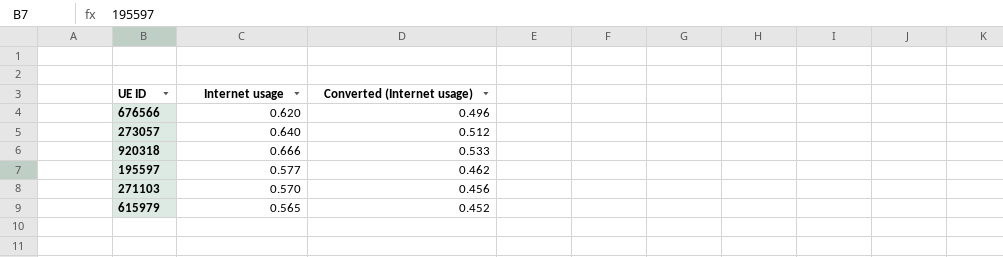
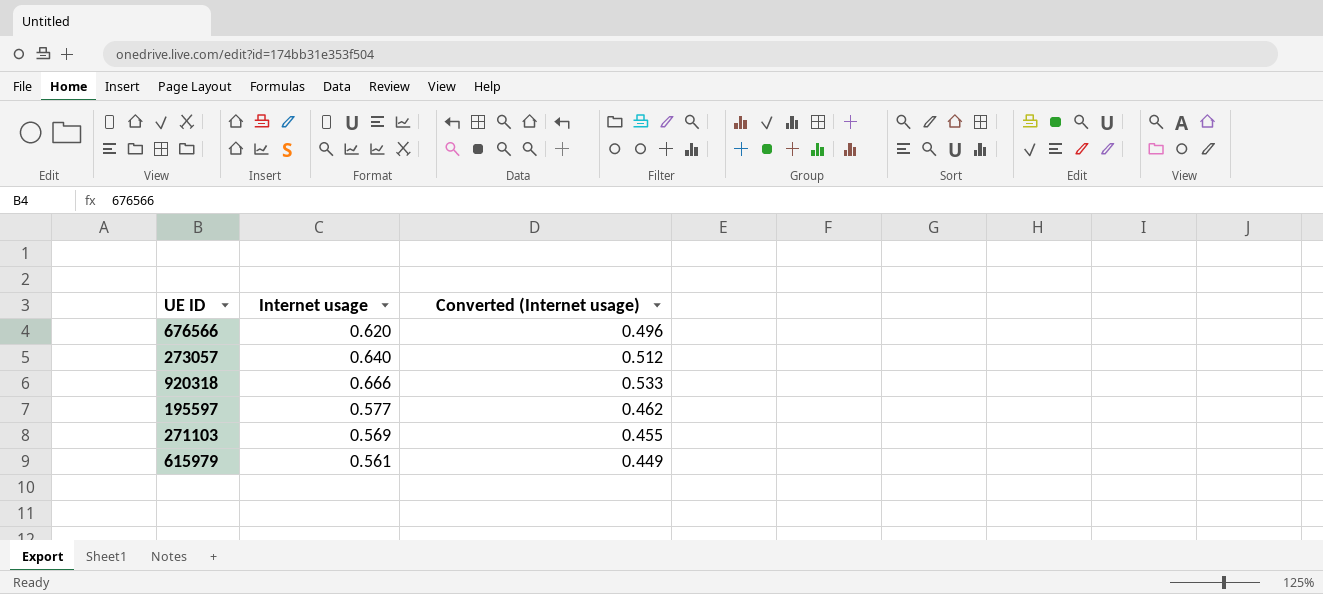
271103 | Internet usage: 0.570 -> 0.569
271103 | Converted (Internet usage): 0.456 -> 0.455
615979 | Internet usage: 0.565 -> 0.561
615979 | Converted (Internet usage): 0.452 -> 0.449

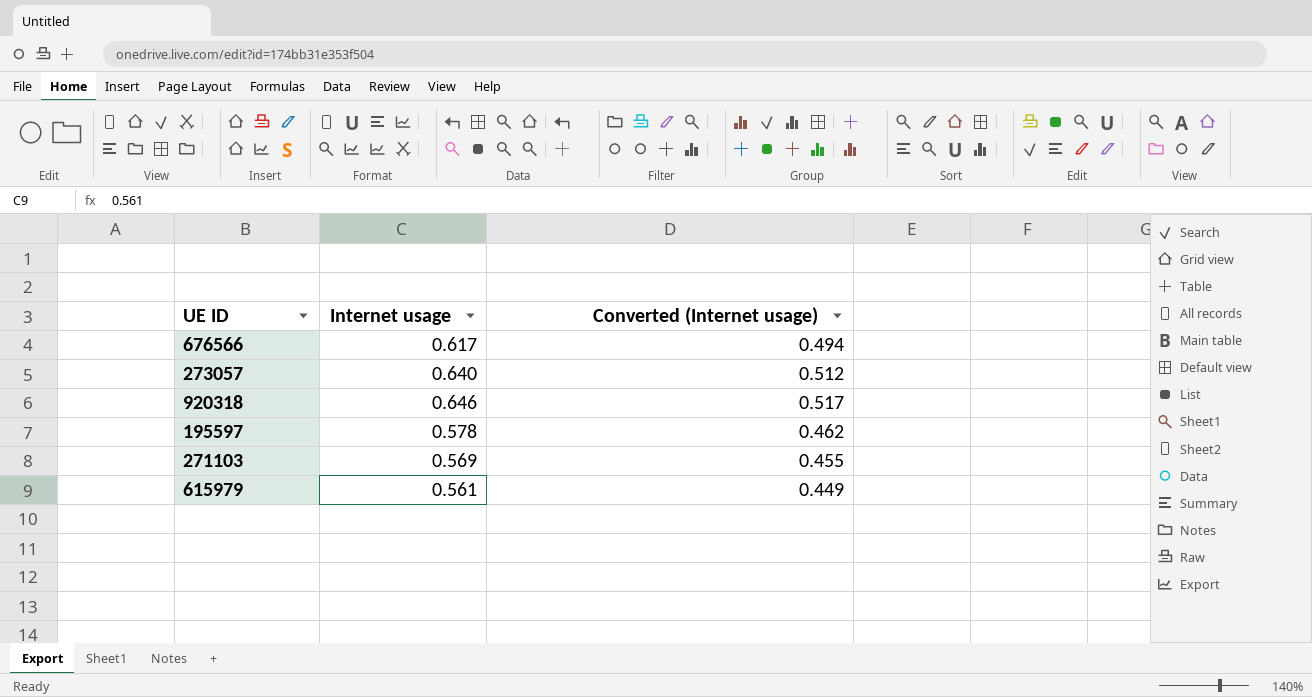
676566 | Internet usage: 0.620 -> 0.617
676566 | Converted (Internet usage): 0.496 -> 0.494
920318 | Internet usage: 0.666 -> 0.646
920318 | Converted (Internet usage): 0.533 -> 0.517
195597 | Internet usage: 0.577 -> 0.578

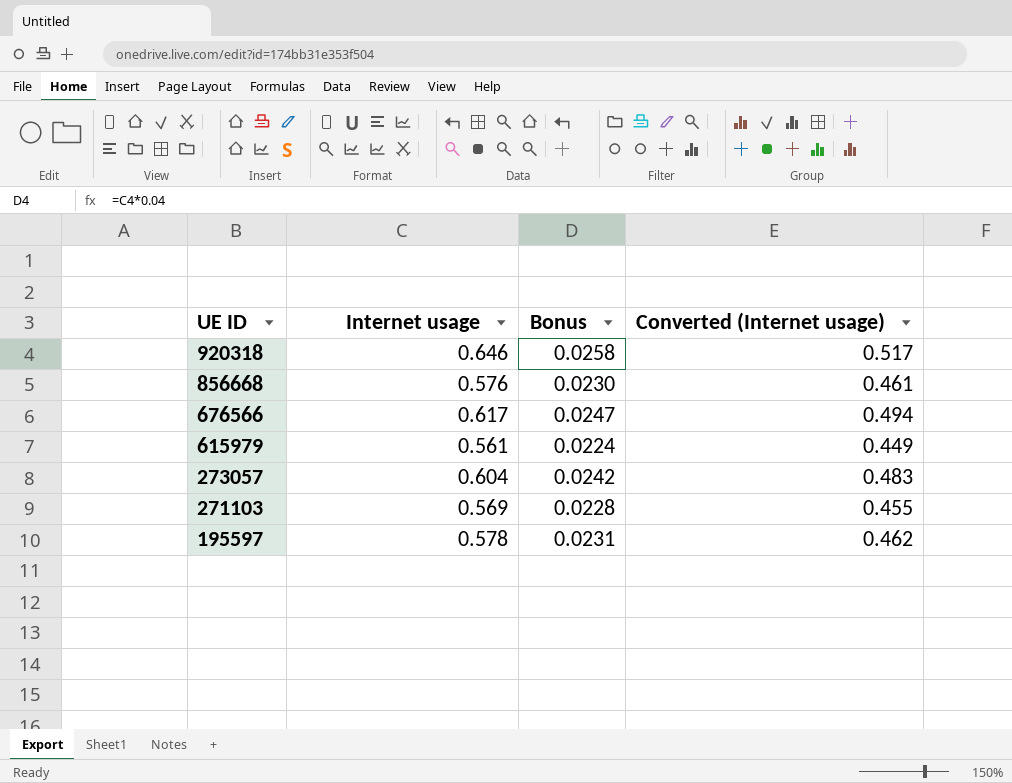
row order: none -> UE ID descending
column Bonus | formula: none -> [Internet usage] * 0.04
row 856668: none -> 0.576 | 0.0230 | 0.461
273057 | Internet usage: 0.640 -> 0.604
273057 | Converted (Internet usage): 0.512 -> 0.483

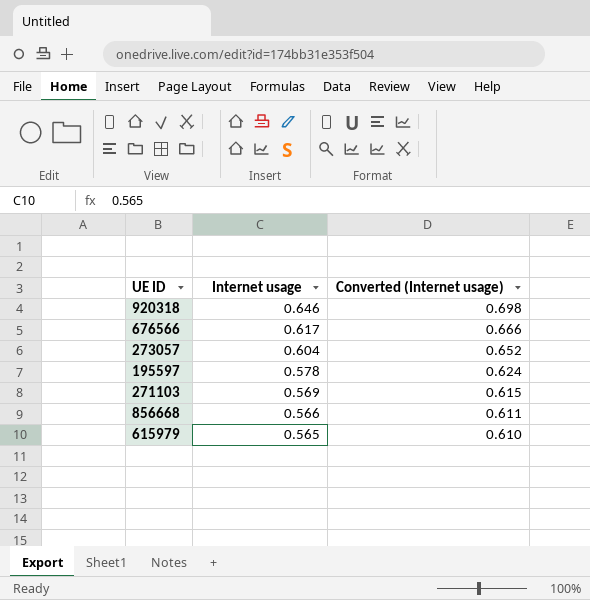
row order: UE ID descending -> Internet usage descending
column Bonus | formula: [Internet usage] * 0.04 -> none
column Converted (Internet usage) | formula: [Internet usage] * 0.8 -> [Internet usage] * 1.08
856668 | Internet usage: 0.576 -> 0.566
615979 | Internet usage: 0.561 -> 0.565

